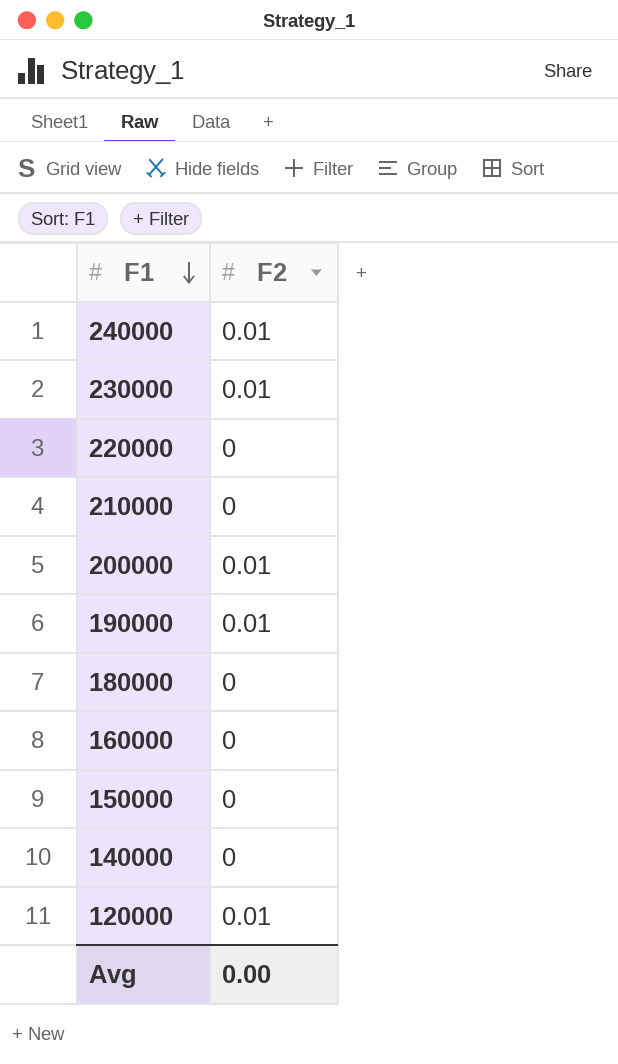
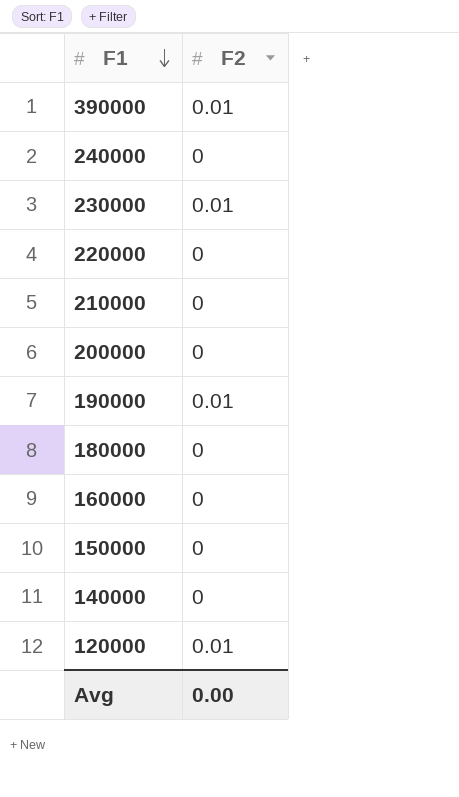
row 390000: none -> 0.01
240000 | F2: 0.01 -> 0
200000 | F2: 0.01 -> 0

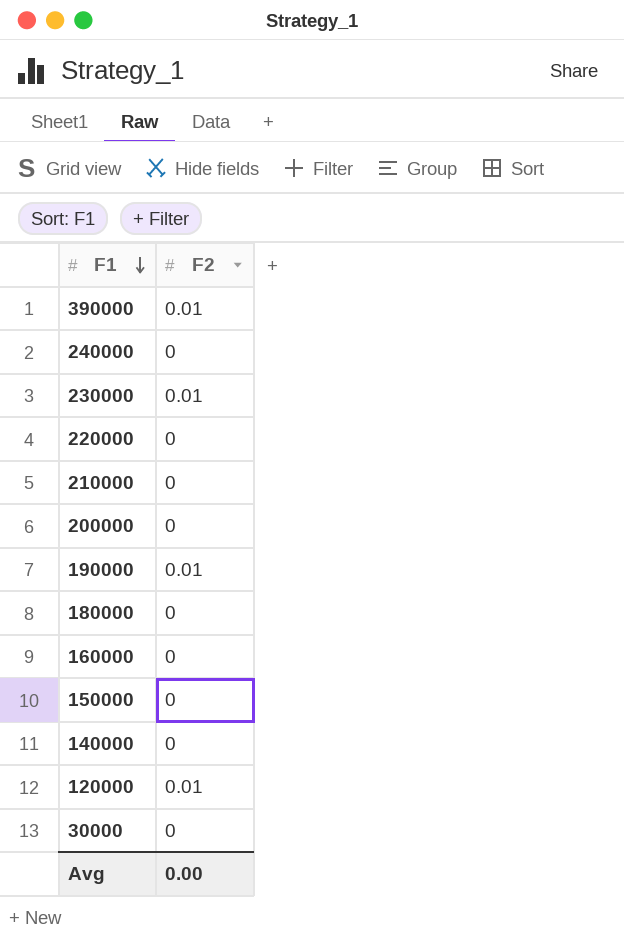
row 30000: none -> 0

